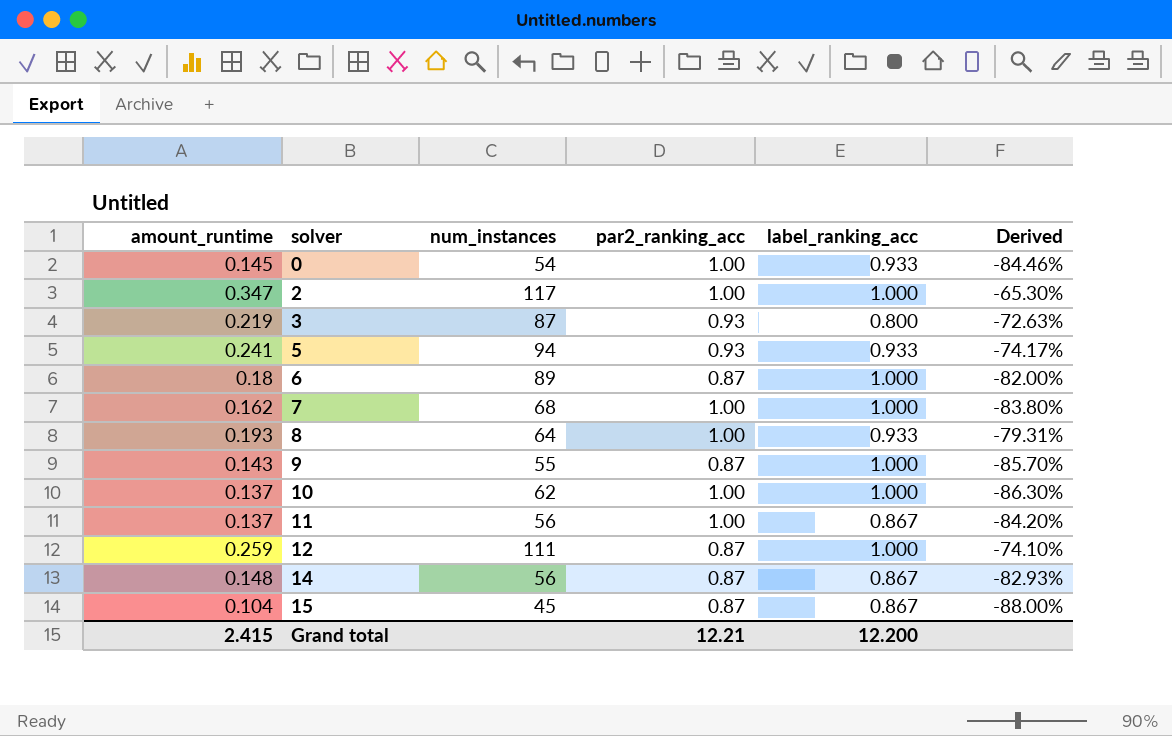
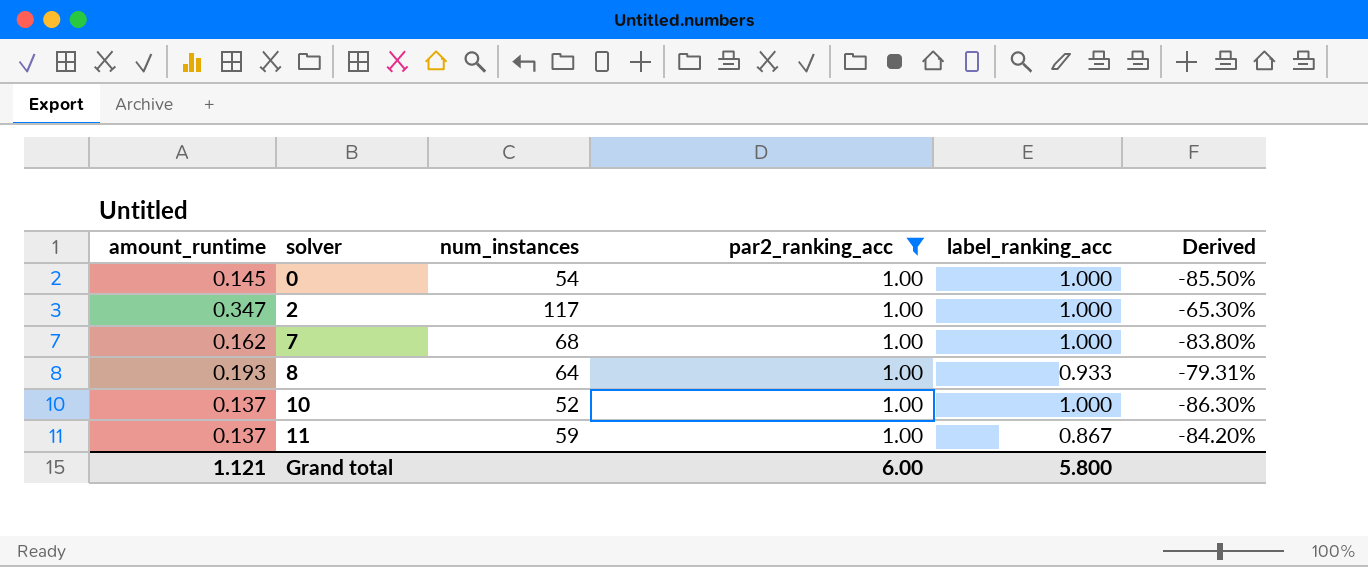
filter: none -> par2_ranking_acc = 1.00
0 | label_ranking_acc: 0.933 -> 1.000
0 | Derived: -84.46% -> -85.50%
10 | num_instances: 62 -> 52
11 | num_instances: 56 -> 59
Grand total | amount_runtime: 2.415 -> 1.121
Grand total | par2_ranking_acc: 12.21 -> 6.00
Grand total | label_ranking_acc: 12.200 -> 5.800

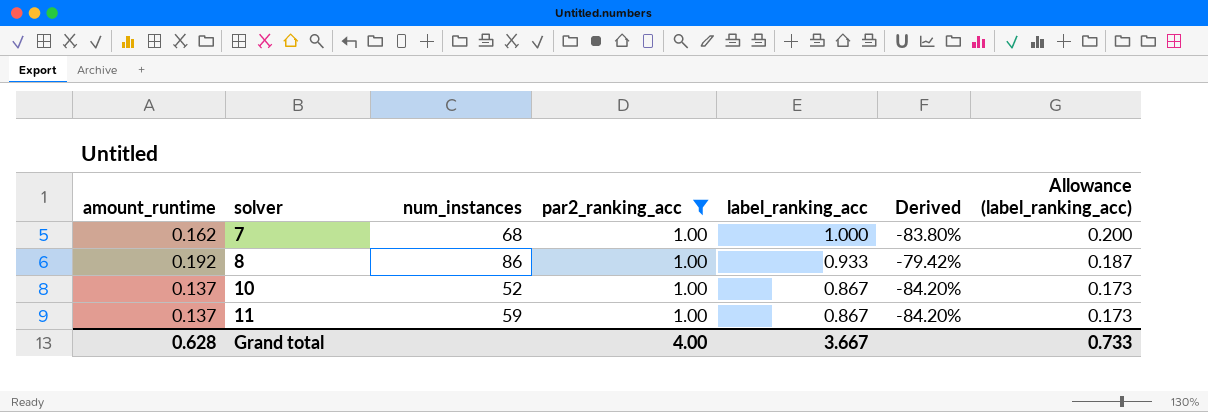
column Allowance (label_ranking_acc) | formula: none -> [label_ranking_acc] * 0.2
row 0: 0.145 | 54 | 1.00 | 1.000 | -85.50% -> none
row 2: 0.347 | 117 | 1.00 | 1.000 | -65.30% -> none
8 | amount_runtime: 0.193 -> 0.192
8 | num_instances: 64 -> 86
8 | Derived: -79.31% -> -79.42%
10 | label_ranking_acc: 1.000 -> 0.867
10 | Derived: -86.30% -> -84.20%
Grand total | amount_runtime: 1.121 -> 0.628
Grand total | par2_ranking_acc: 6.00 -> 4.00
Grand total | label_ranking_acc: 5.800 -> 3.667

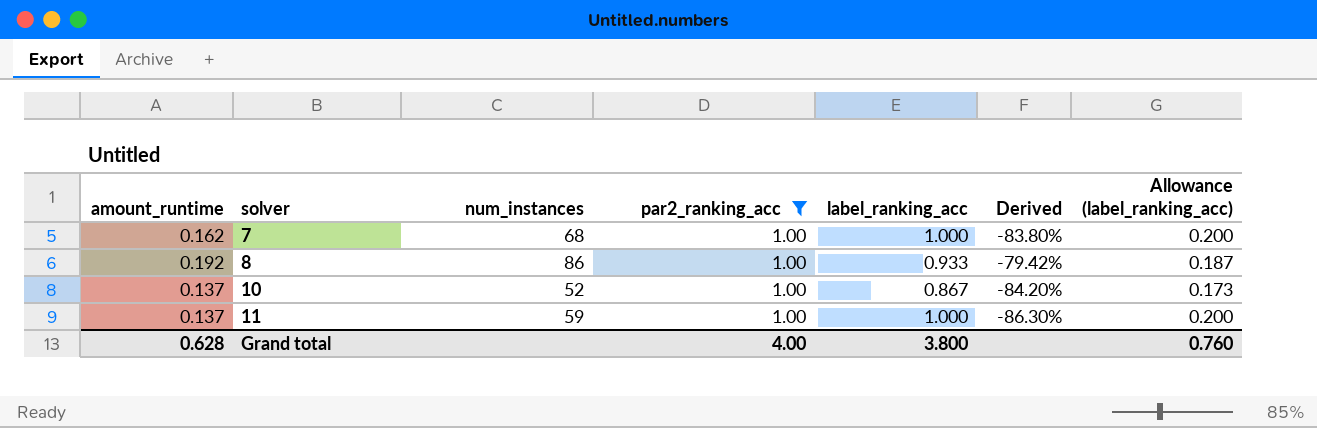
11 | label_ranking_acc: 0.867 -> 1.000
11 | Derived: -84.20% -> -86.30%
11 | Allowance (label_ranking_acc): 0.173 -> 0.200
Grand total | label_ranking_acc: 3.667 -> 3.800
Grand total | Allowance (label_ranking_acc): 0.733 -> 0.760

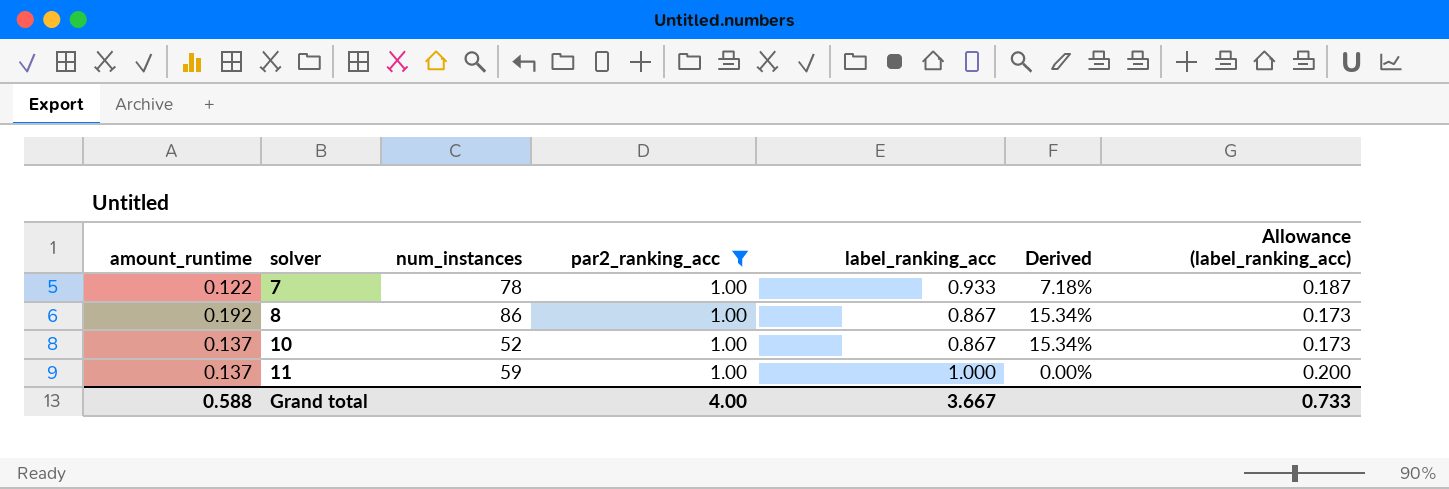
column Derived | formula: ([amount_runtime] - [label_ranking_acc]) / [label_ranking_acc] -> ([par2_ranking_acc] - [label_ranking_acc]) / [label_ranking_acc]
7 | amount_runtime: 0.162 -> 0.122
7 | num_instances: 68 -> 78
7 | label_ranking_acc: 1.000 -> 0.933
7 | Allowance (label_ranking_acc): 0.200 -> 0.187
8 | label_ranking_acc: 0.933 -> 0.867
8 | Allowance (label_ranking_acc): 0.187 -> 0.173
Grand total | amount_runtime: 0.628 -> 0.588
Grand total | label_ranking_acc: 3.800 -> 3.667
Grand total | Allowance (label_ranking_acc): 0.760 -> 0.733

